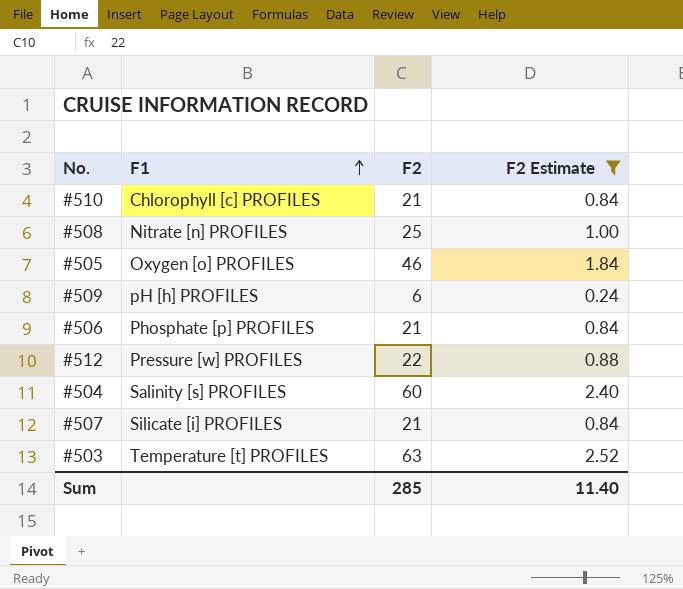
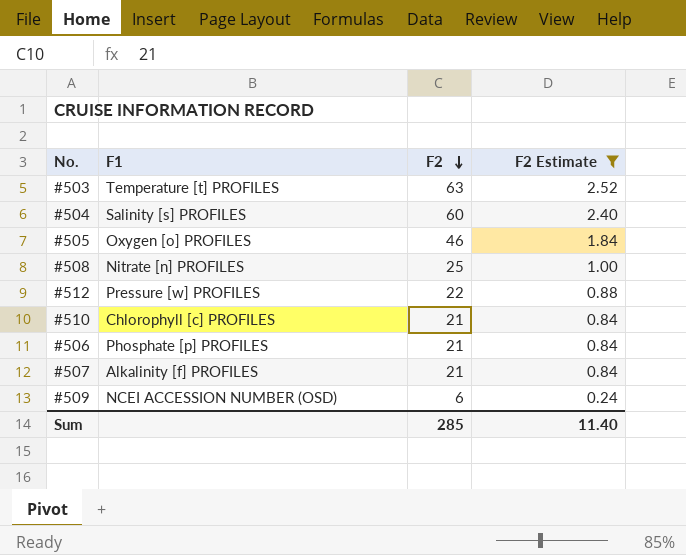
row order: F1 ascending -> F2 descending
#507 | F1: Silicate [i] PROFILES -> Alkalinity [f] PROFILES
#509 | F1: pH [h] PROFILES -> NCEI ACCESSION NUMBER (OSD)

